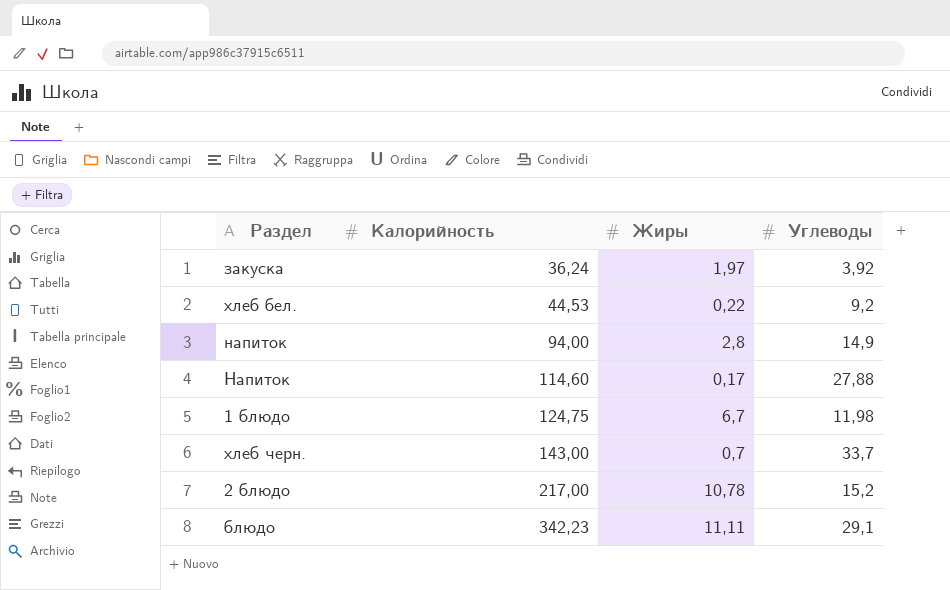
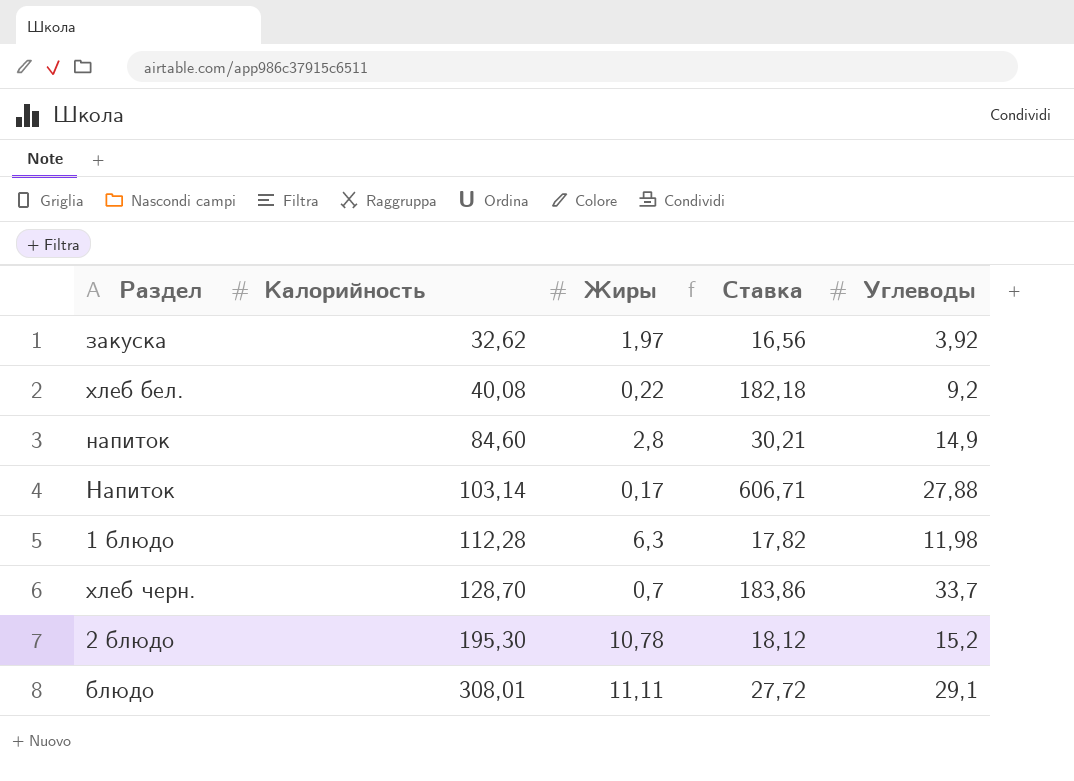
column Ставка | formula: none -> [Калорийность] / [Жиры]
закуска | Калорийность: 36,24 -> 32,62
хлеб бел. | Калорийность: 44,53 -> 40,08
напиток | Калорийность: 94,00 -> 84,60
Напиток | Калорийность: 114,60 -> 103,14
1 блюдо | Калорийность: 124,75 -> 112,28
1 блюдо | Жиры: 6,7 -> 6,3
хлеб черн. | Калорийность: 143,00 -> 128,70
2 блюдо | Калорийность: 217,00 -> 195,30
блюдо | Калорийность: 342,23 -> 308,01

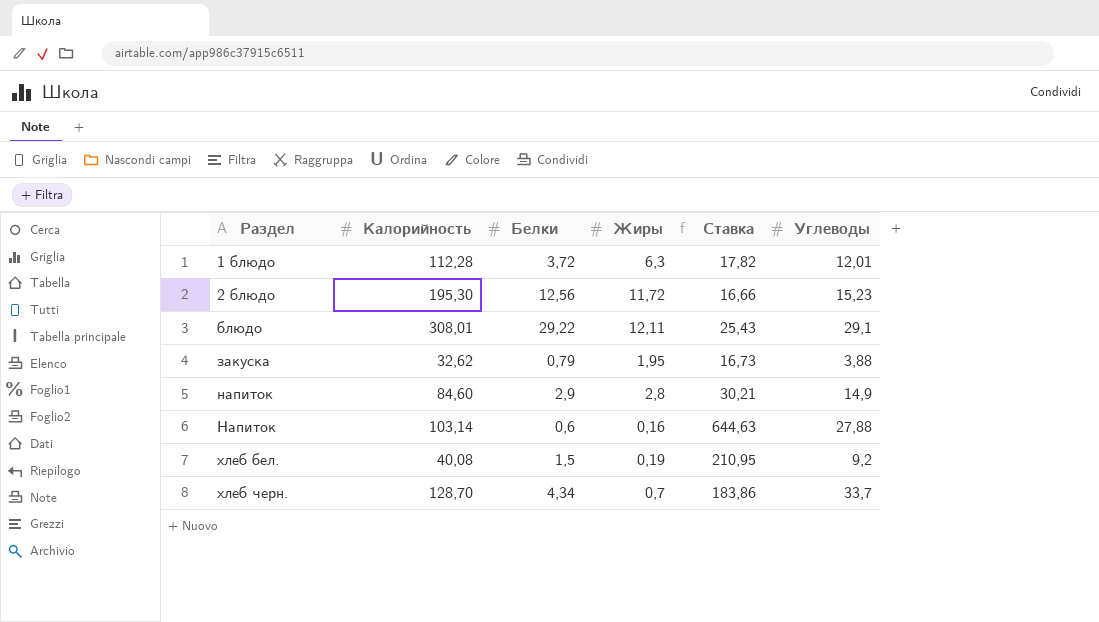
row order: Калорийность ascending -> Раздел ascending
column Белки | position: none -> 3
1 блюдо | Углеводы: 11,98 -> 12,01
2 блюдо | Жиры: 10,78 -> 11,72
2 блюдо | Ставка: 18,12 -> 16,66
2 блюдо | Углеводы: 15,2 -> 15,23
блюдо | Жиры: 11,11 -> 12,11
блюдо | Ставка: 27,72 -> 25,43
закуска | Жиры: 1,97 -> 1,95
закуска | Ставка: 16,56 -> 16,73
закуска | Углеводы: 3,92 -> 3,88
Напиток | Жиры: 0,17 -> 0,16
Напиток | Ставка: 606,71 -> 644,63
хлеб бел. | Жиры: 0,22 -> 0,19
хлеб бел. | Ставка: 182,18 -> 210,95

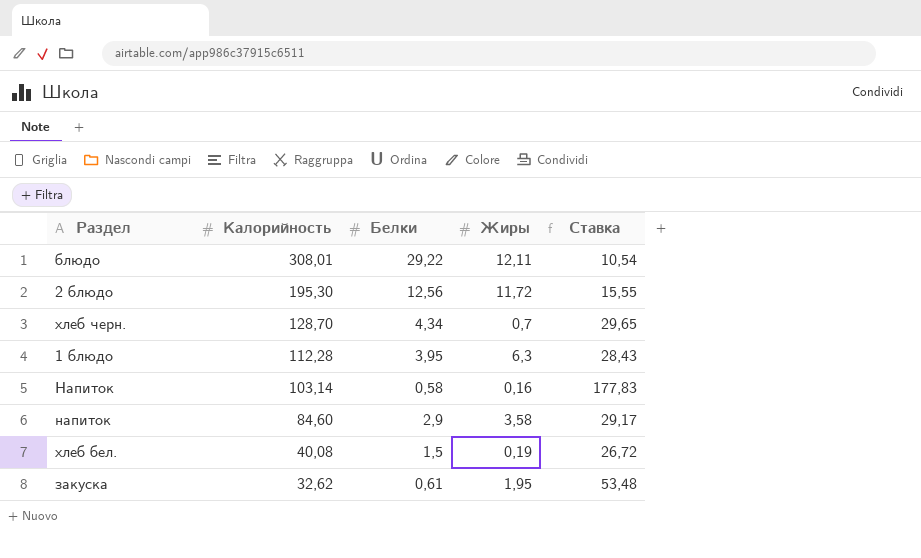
row order: Раздел ascending -> Калорийность descending
column Углеводы | position: 6 -> none
column Ставка | formula: [Калорийность] / [Жиры] -> [Калорийность] / [Белки]
1 блюдо | Белки: 3,72 -> 3,95
Напиток | Белки: 0,6 -> 0,58
напиток | Жиры: 2,8 -> 3,58
закуска | Белки: 0,79 -> 0,61

